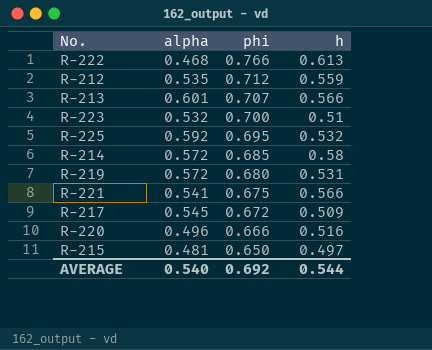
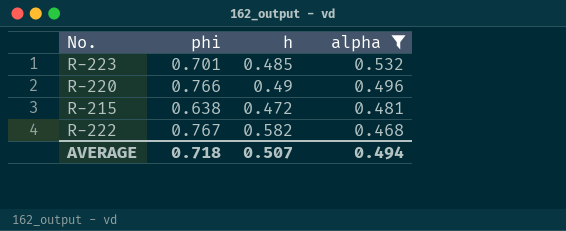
filter: none -> alpha <= 0.532
row order: phi descending -> alpha descending
column alpha | position: 2 -> 4
R-223 | phi: 0.700 -> 0.701
R-223 | h: 0.51 -> 0.485
R-220 | phi: 0.666 -> 0.766
R-220 | h: 0.516 -> 0.49
R-215 | phi: 0.650 -> 0.638
R-215 | h: 0.497 -> 0.472
R-222 | phi: 0.766 -> 0.767
R-222 | h: 0.613 -> 0.582
AVERAGE | phi: 0.692 -> 0.718
AVERAGE | h: 0.544 -> 0.507
AVERAGE | alpha: 0.540 -> 0.494

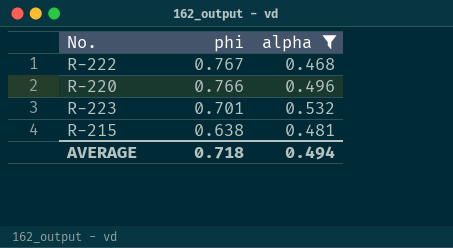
row order: alpha descending -> phi descending
column h | position: 3 -> none

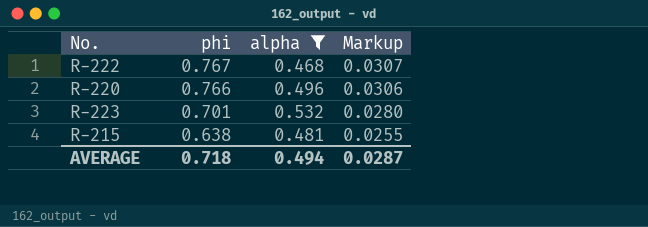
column Markup | formula: none -> [phi] * 0.04

